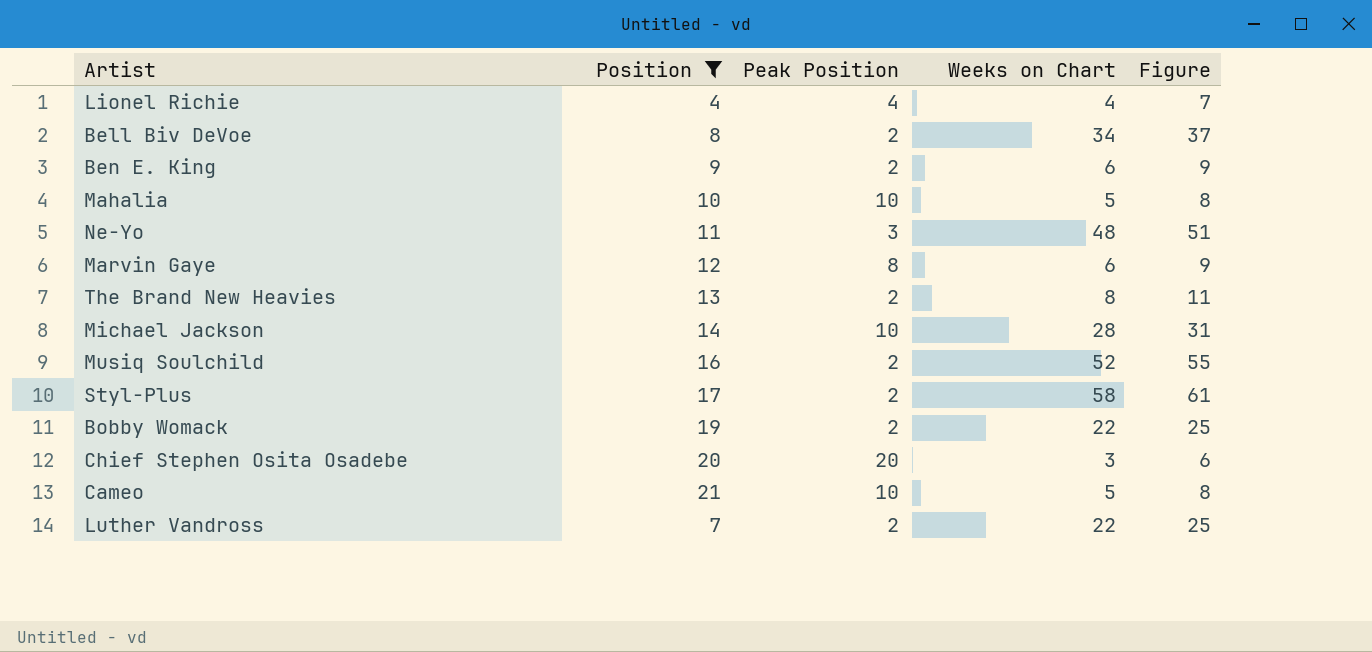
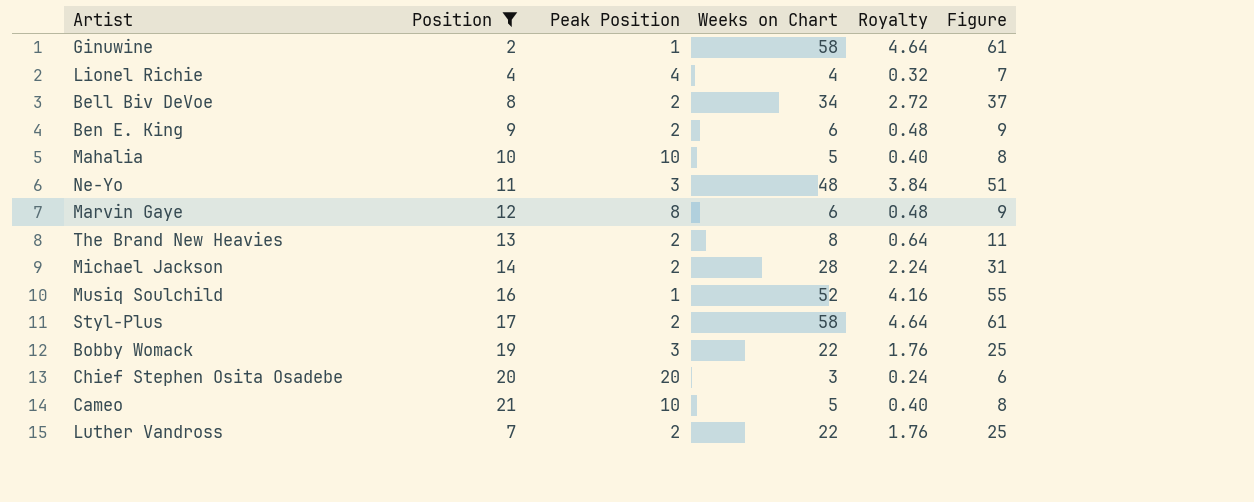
column Royalty | formula: none -> [Weeks on Chart] * 0.08
row Ginuwine: none -> 2 | 1 | 58 | 4.64 | 61
Michael Jackson | Peak Position: 10 -> 2
Musiq Soulchild | Peak Position: 2 -> 1
Bobby Womack | Peak Position: 2 -> 3

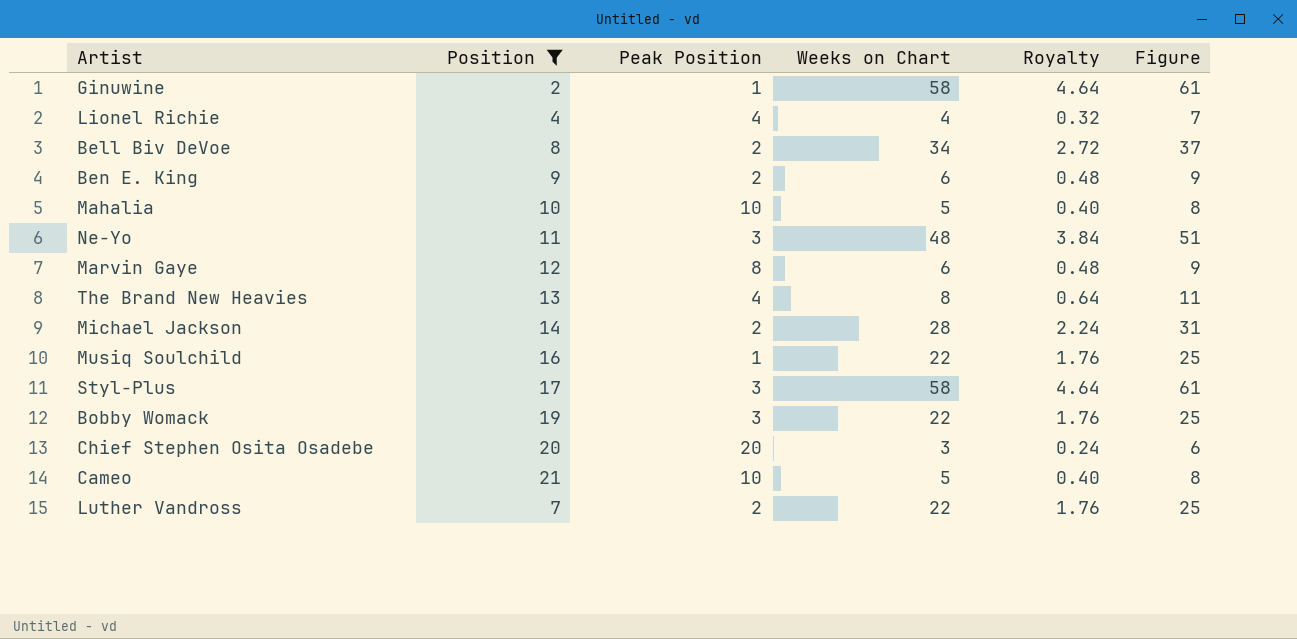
The Brand New Heavies | Peak Position: 2 -> 4
Musiq Soulchild | Weeks on Chart: 52 -> 22
Musiq Soulchild | Royalty: 4.16 -> 1.76
Musiq Soulchild | Figure: 55 -> 25
Styl-Plus | Peak Position: 2 -> 3

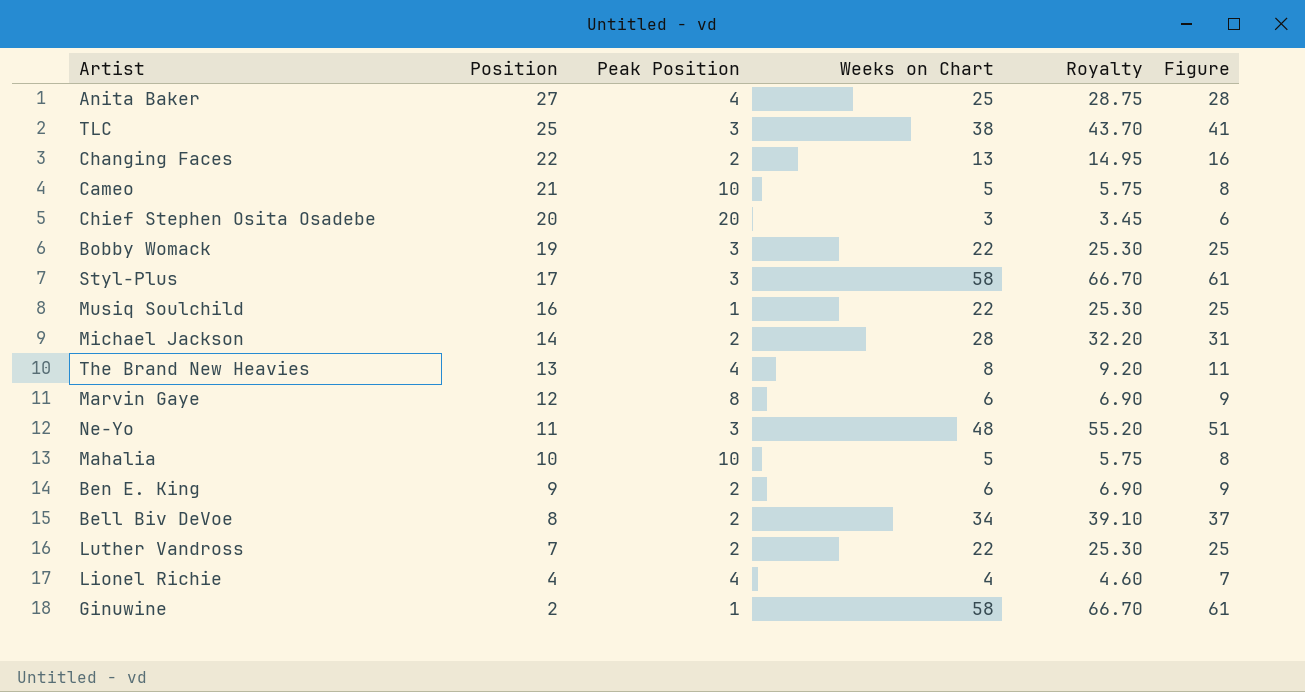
filter: Position <= 21 -> none
row order: none -> Position descending
column Royalty | formula: [Weeks on Chart] * 0.08 -> [Weeks on Chart] * 1.15

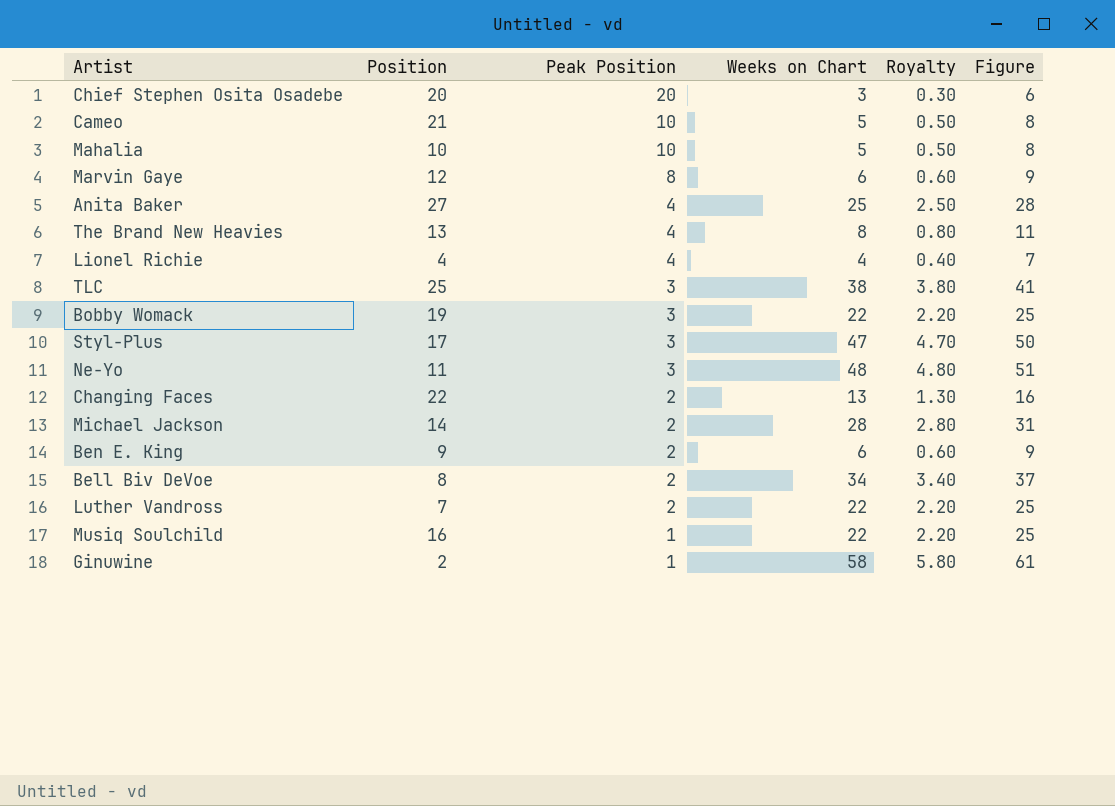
row order: Position descending -> Peak Position descending
column Royalty | formula: [Weeks on Chart] * 1.15 -> [Weeks on Chart] * 0.1
Styl-Plus | Weeks on Chart: 58 -> 47
Styl-Plus | Figure: 61 -> 50

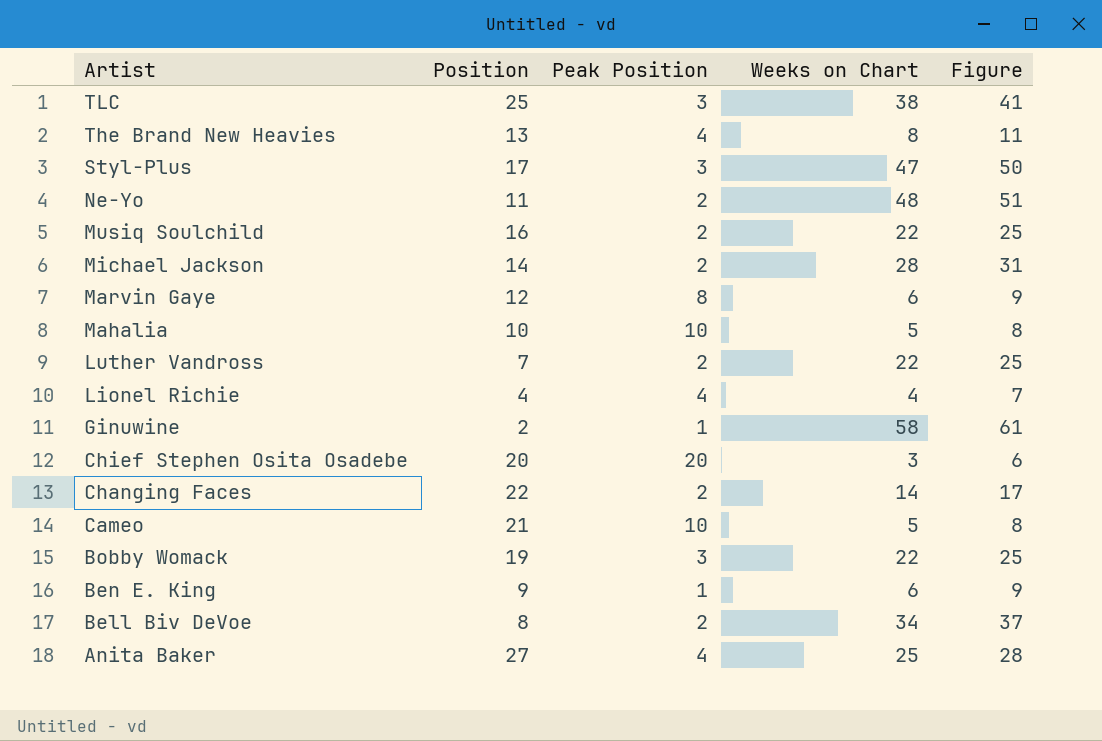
row order: Peak Position descending -> Artist descending
column Royalty | formula: [Weeks on Chart] * 0.1 -> none
Ne-Yo | Peak Position: 3 -> 2
Musiq Soulchild | Peak Position: 1 -> 2
Changing Faces | Weeks on Chart: 13 -> 14
Changing Faces | Figure: 16 -> 17
Ben E. King | Peak Position: 2 -> 1

